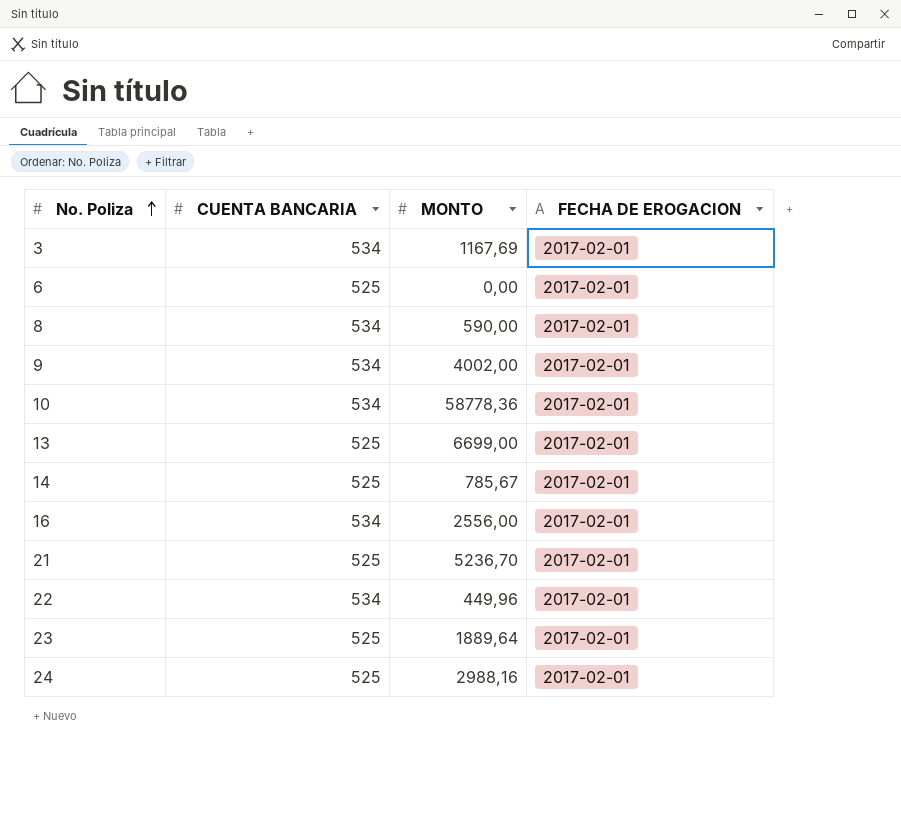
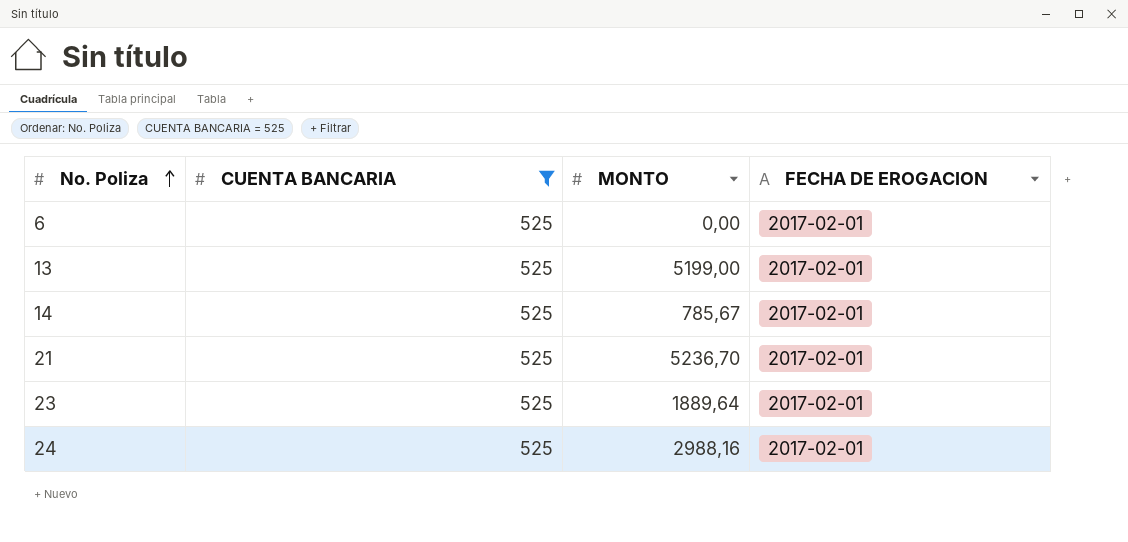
filter: none -> CUENTA BANCARIA = 525
13 | MONTO: 6699,00 -> 5199,00

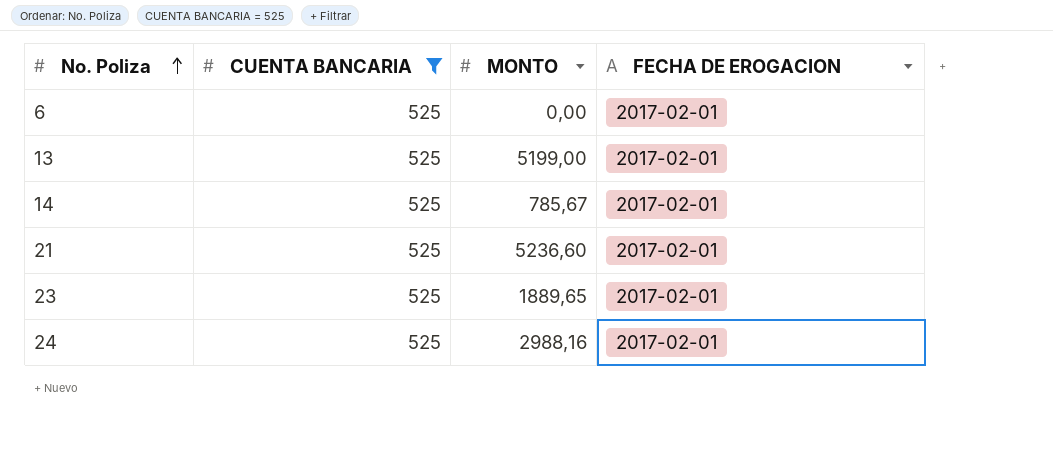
21 | MONTO: 5236,70 -> 5236,60
23 | MONTO: 1889,64 -> 1889,65

